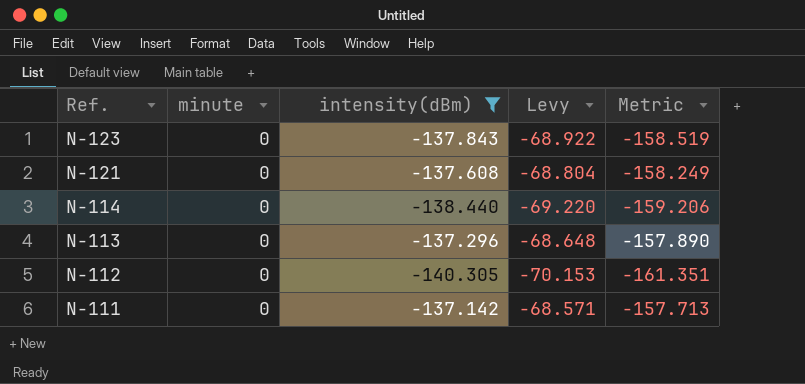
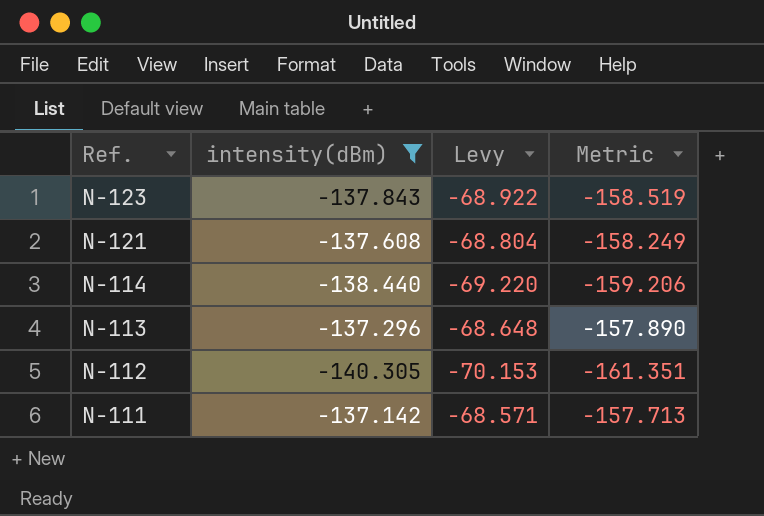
column minute | position: 2 -> none

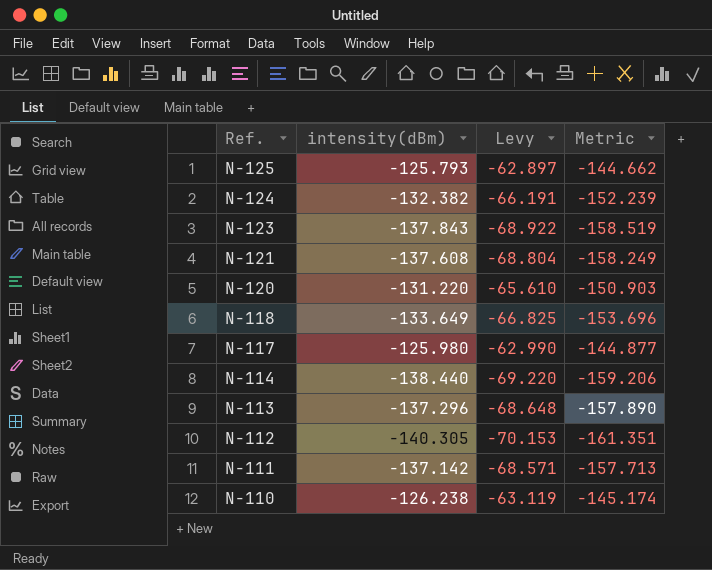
filter: intensity(dBm) <= -137.142 -> none

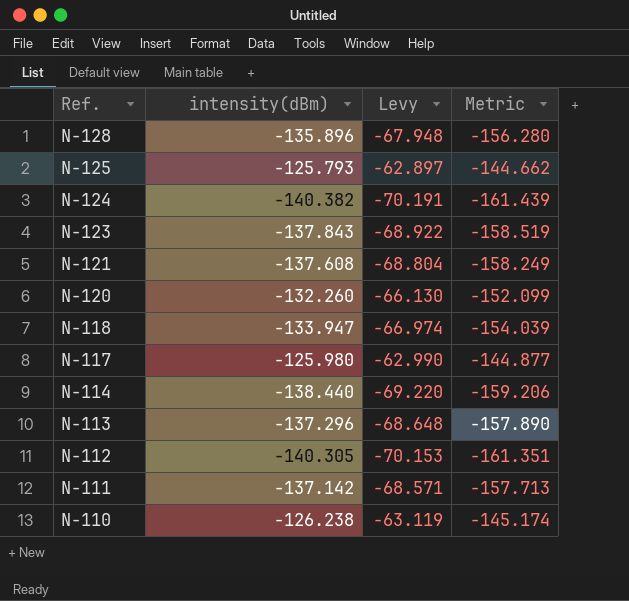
row N-128: none -> -135.896 | -67.948 | -156.280
N-124 | intensity(dBm): -132.382 -> -140.382
N-124 | Levy: -66.191 -> -70.191
N-124 | Metric: -152.239 -> -161.439
N-120 | intensity(dBm): -131.220 -> -132.260
N-120 | Levy: -65.610 -> -66.130
N-120 | Metric: -150.903 -> -152.099
N-118 | intensity(dBm): -133.649 -> -133.947
N-118 | Levy: -66.825 -> -66.974
N-118 | Metric: -153.696 -> -154.039

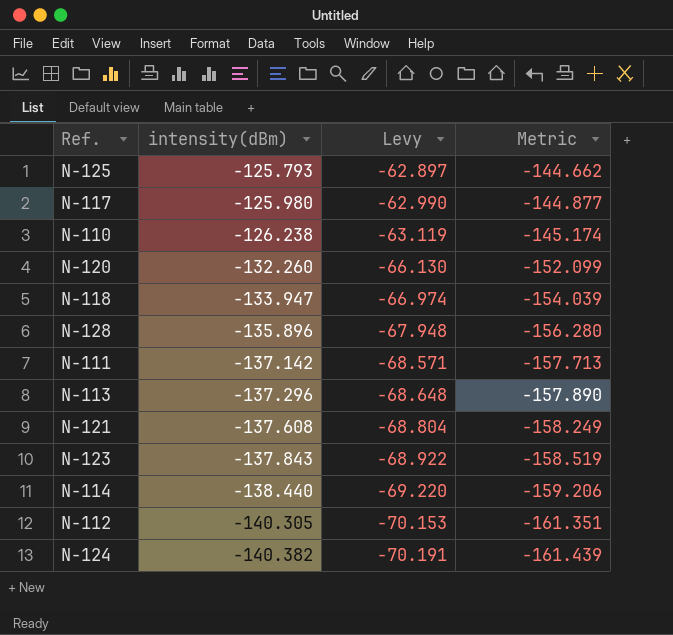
row order: Ref. descending -> intensity(dBm) descending

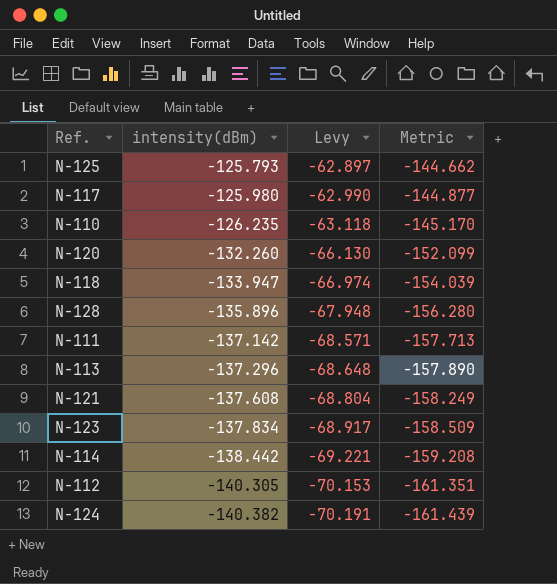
N-110 | intensity(dBm): -126.238 -> -126.235
N-110 | Levy: -63.119 -> -63.118
N-110 | Metric: -145.174 -> -145.170
N-123 | intensity(dBm): -137.843 -> -137.834
N-123 | Levy: -68.922 -> -68.917
N-123 | Metric: -158.519 -> -158.509
N-114 | intensity(dBm): -138.440 -> -138.442
N-114 | Levy: -69.220 -> -69.221
N-114 | Metric: -159.206 -> -159.208

